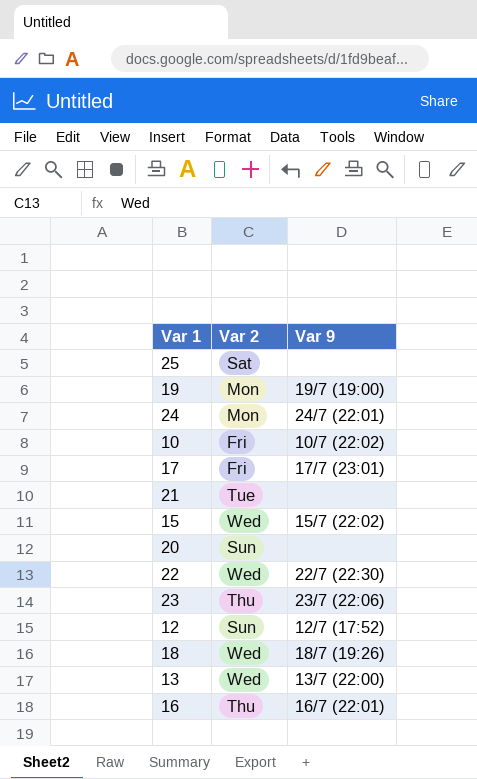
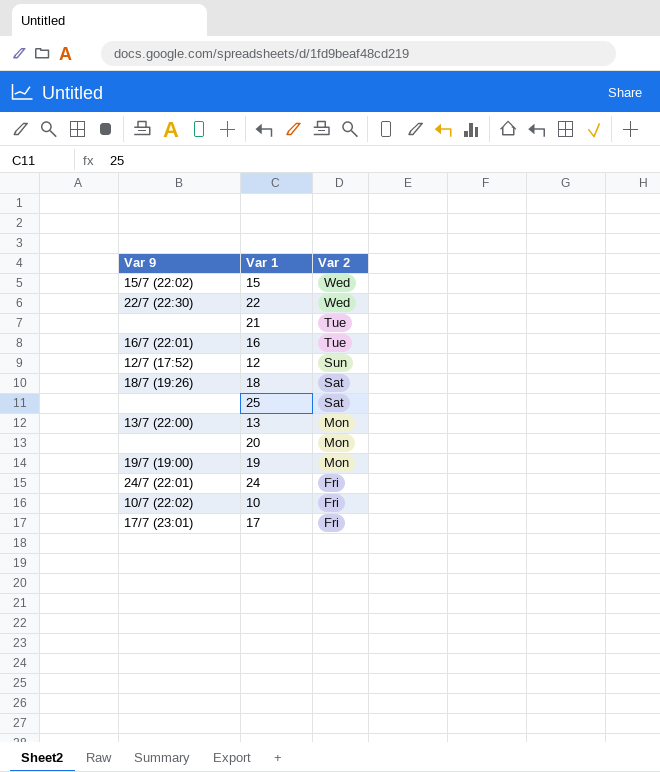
row order: none -> Var 2 descending
column Var 9 | position: 3 -> 1
row 23: Thu | 23/7 (22:06) -> none
16 | Var 2: Thu -> Tue
18 | Var 2: Wed -> Sat
13 | Var 2: Wed -> Mon
20 | Var 2: Sun -> Mon
24 | Var 2: Mon -> Fri

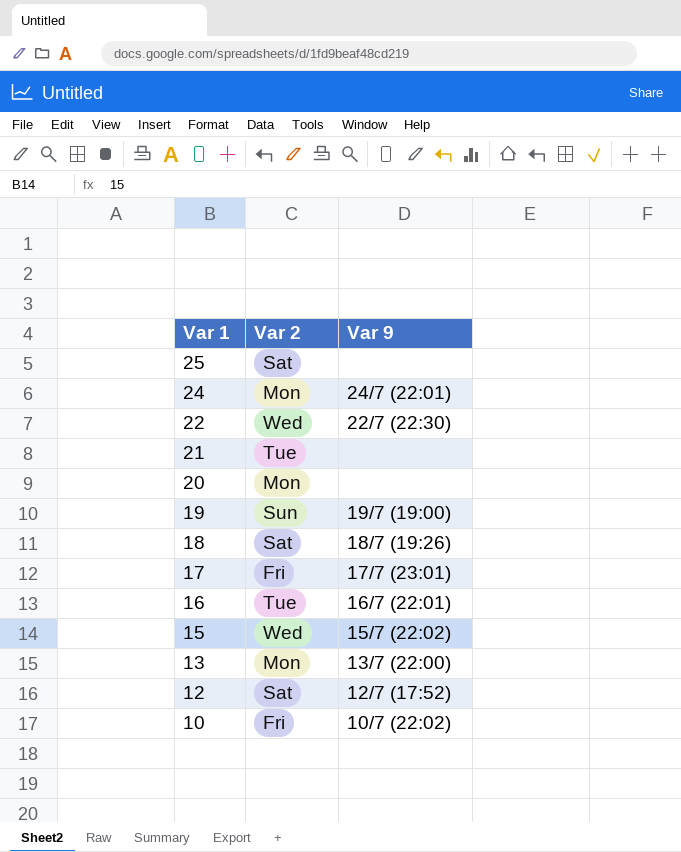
row order: Var 2 descending -> Var 1 descending
column Var 9 | position: 1 -> 3
24 | Var 2: Fri -> Mon
19 | Var 2: Mon -> Sun
12 | Var 2: Sun -> Sat

